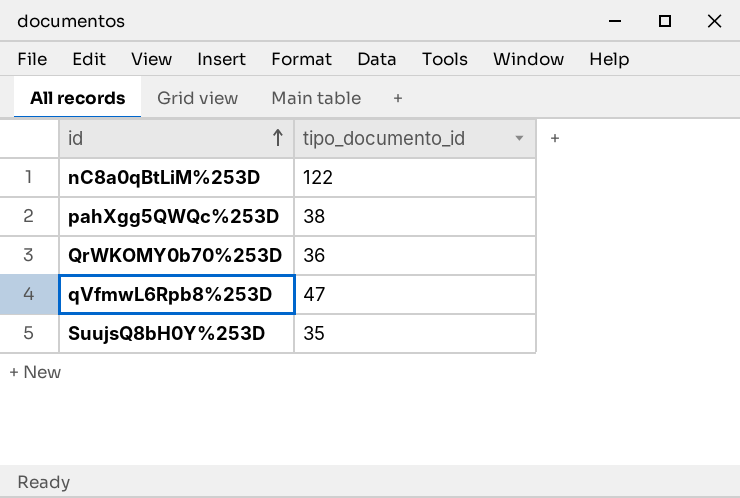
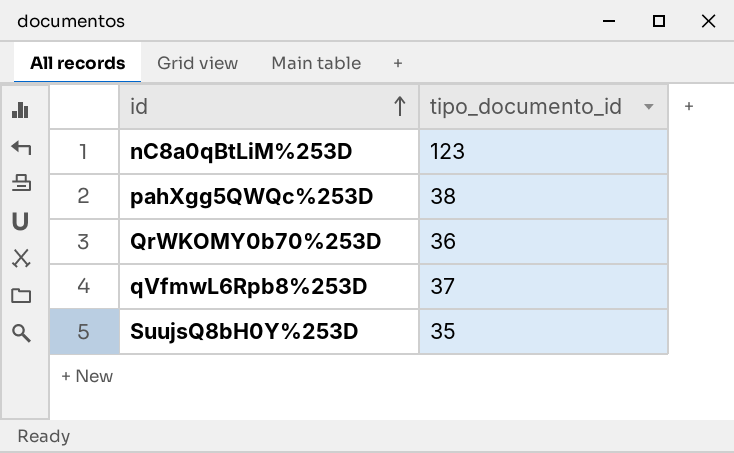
nC8a0qBtLiM%253D | tipo_documento_id: 122 -> 123
qVfmwL6Rpb8%253D | tipo_documento_id: 47 -> 37

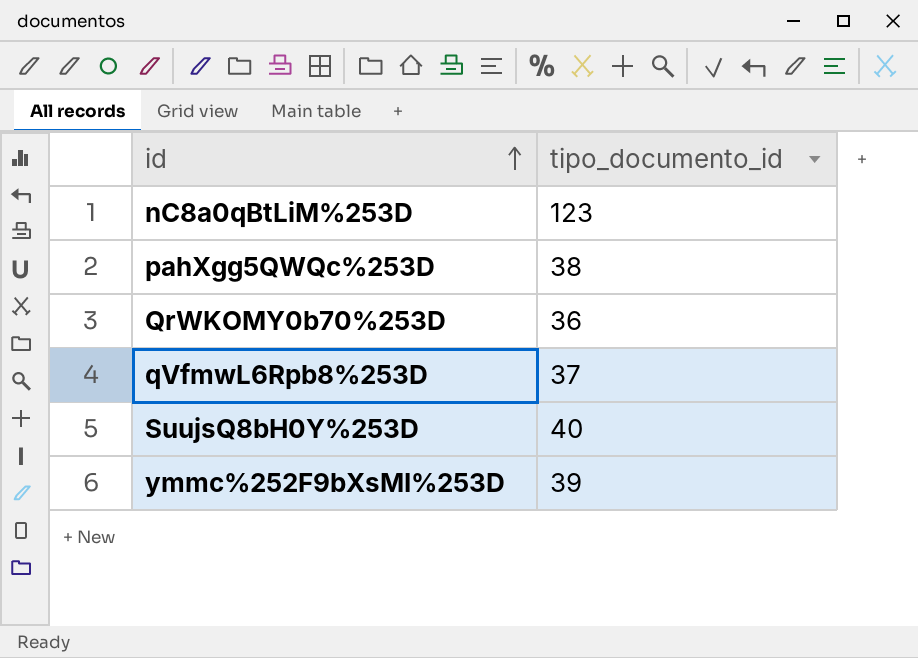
SuujsQ8bH0Y%253D | tipo_documento_id: 35 -> 40
row ymmc%252F9bXsMI%253D: none -> 39

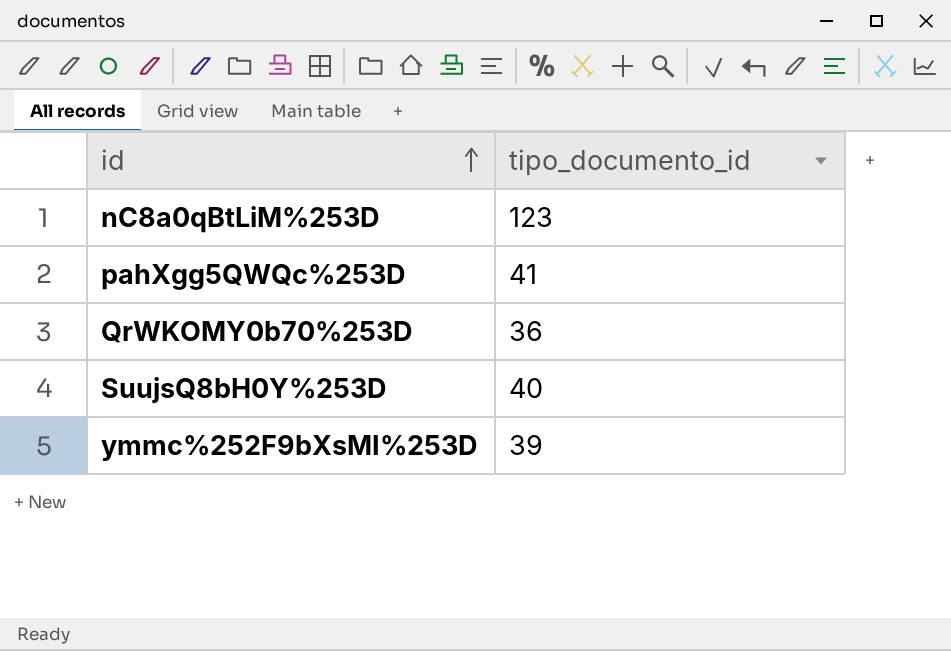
row qVfmwL6Rpb8%253D: 37 -> none
pahXgg5QWQc%253D | tipo_documento_id: 38 -> 41

